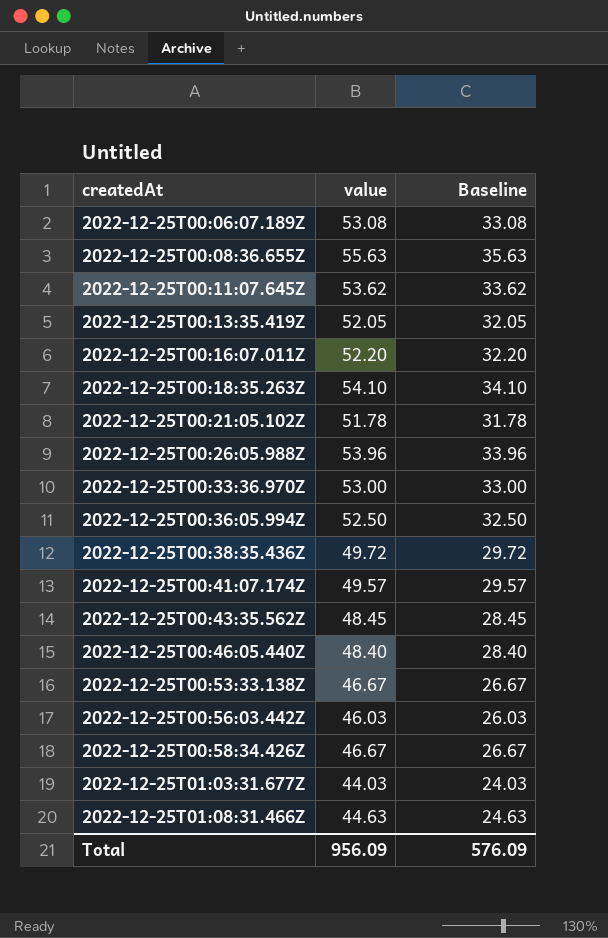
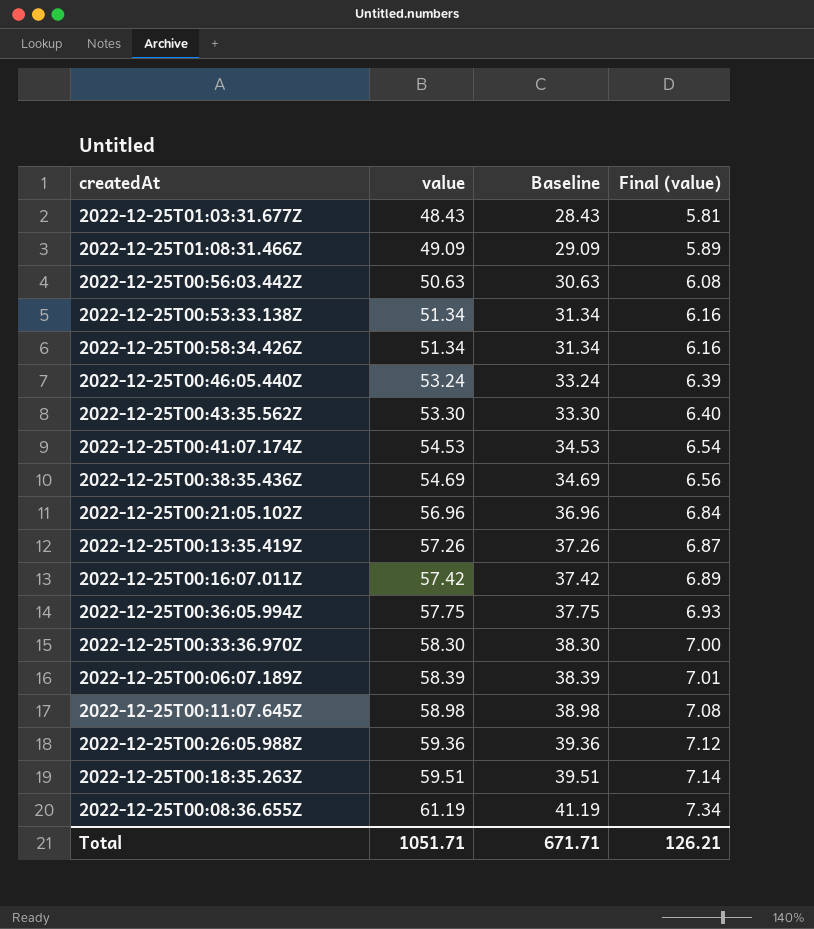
row order: createdAt ascending -> value ascending
column Final (value) | formula: none -> [value] * 0.12
2022-12-25T01:03:31.677Z | value: 44.03 -> 48.43
2022-12-25T01:03:31.677Z | Baseline: 24.03 -> 28.43
2022-12-25T01:08:31.466Z | value: 44.63 -> 49.09
2022-12-25T01:08:31.466Z | Baseline: 24.63 -> 29.09
2022-12-25T00:56:03.442Z | value: 46.03 -> 50.63
2022-12-25T00:56:03.442Z | Baseline: 26.03 -> 30.63
2022-12-25T00:53:33.138Z | value: 46.67 -> 51.34
2022-12-25T00:53:33.138Z | Baseline: 26.67 -> 31.34
2022-12-25T00:58:34.426Z | value: 46.67 -> 51.34
2022-12-25T00:58:34.426Z | Baseline: 26.67 -> 31.34
2022-12-25T00:46:05.440Z | value: 48.40 -> 53.24
2022-12-25T00:46:05.440Z | Baseline: 28.40 -> 33.24
2022-12-25T00:43:35.562Z | value: 48.45 -> 53.30
2022-12-25T00:43:35.562Z | Baseline: 28.45 -> 33.30
2022-12-25T00:41:07.174Z | value: 49.57 -> 54.53
2022-12-25T00:41:07.174Z | Baseline: 29.57 -> 34.53
2022-12-25T00:38:35.436Z | value: 49.72 -> 54.69
2022-12-25T00:38:35.436Z | Baseline: 29.72 -> 34.69
2022-12-25T00:21:05.102Z | value: 51.78 -> 56.96
2022-12-25T00:21:05.102Z | Baseline: 31.78 -> 36.96
2022-12-25T00:13:35.419Z | value: 52.05 -> 57.26
2022-12-25T00:13:35.419Z | Baseline: 32.05 -> 37.26
2022-12-25T00:16:07.011Z | value: 52.20 -> 57.42
2022-12-25T00:16:07.011Z | Baseline: 32.20 -> 37.42
2022-12-25T00:36:05.994Z | value: 52.50 -> 57.75
2022-12-25T00:36:05.994Z | Baseline: 32.50 -> 37.75
2022-12-25T00:33:36.970Z | value: 53.00 -> 58.30
2022-12-25T00:33:36.970Z | Baseline: 33.00 -> 38.30
2022-12-25T00:06:07.189Z | value: 53.08 -> 58.39
2022-12-25T00:06:07.189Z | Baseline: 33.08 -> 38.39
2022-12-25T00:11:07.645Z | value: 53.62 -> 58.98
2022-12-25T00:11:07.645Z | Baseline: 33.62 -> 38.98
2022-12-25T00:26:05.988Z | value: 53.96 -> 59.36
2022-12-25T00:26:05.988Z | Baseline: 33.96 -> 39.36
2022-12-25T00:18:35.263Z | value: 54.10 -> 59.51
2022-12-25T00:18:35.263Z | Baseline: 34.10 -> 39.51
2022-12-25T00:08:36.655Z | value: 55.63 -> 61.19
2022-12-25T00:08:36.655Z | Baseline: 35.63 -> 41.19
Total | value: 956.09 -> 1051.71
Total | Baseline: 576.09 -> 671.71

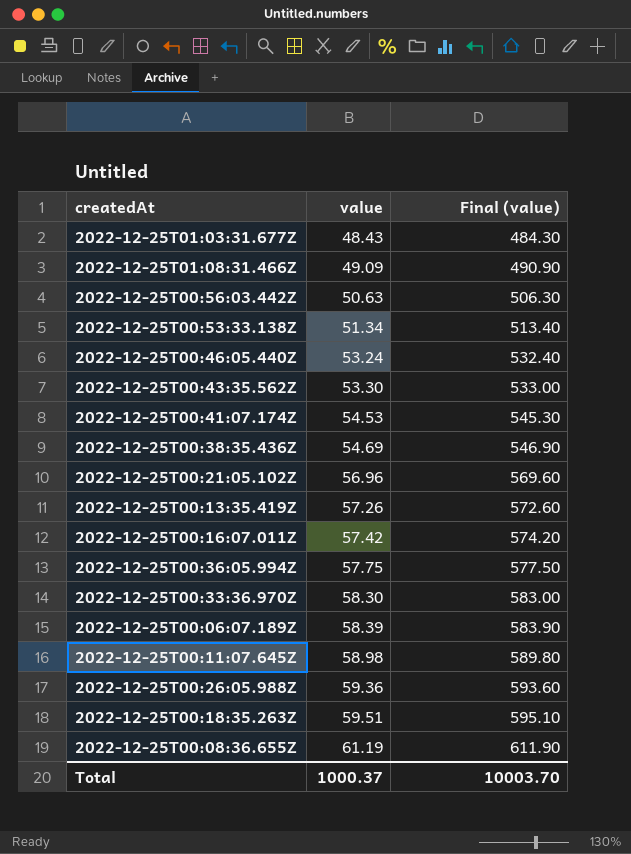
column Baseline | formula: [value] - 20 -> none
column Final (value) | formula: [value] * 0.12 -> [value] * 10
row 2022-12-25T00:58:34.426Z: 51.34 | 31.34 | 6.16 -> none
Total | value: 1051.71 -> 1000.37
Total | Final (value): 126.21 -> 10003.70

